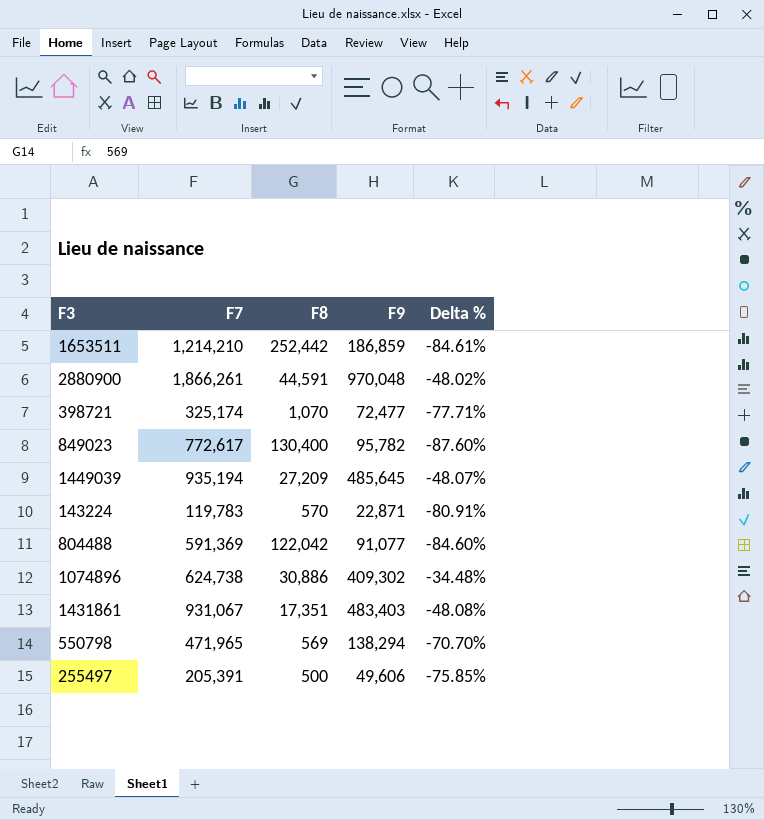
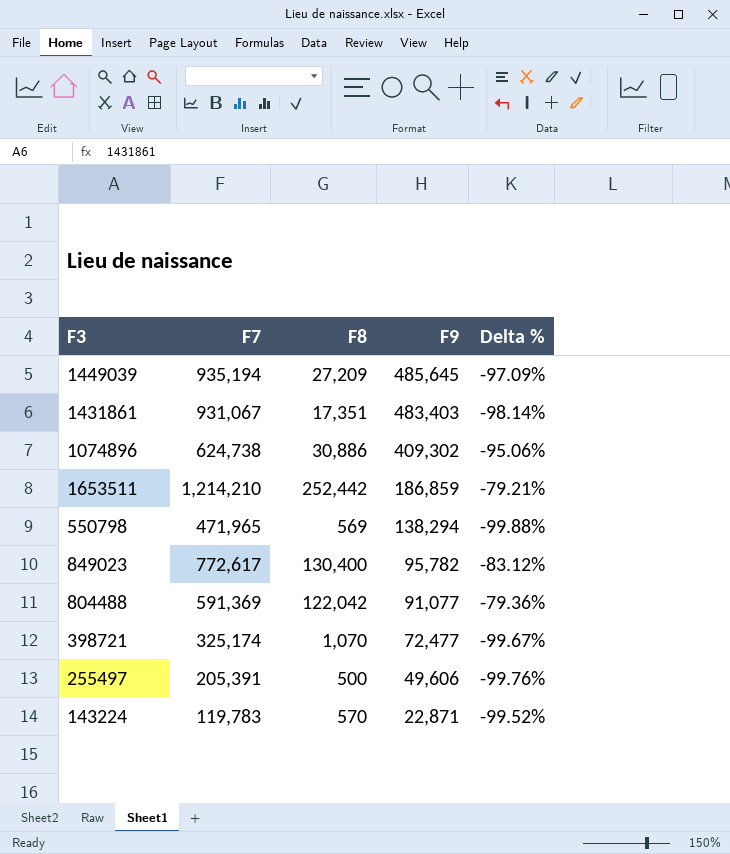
row order: none -> F9 descending
column Delta % | formula: ([F9] - [F7]) / [F7] -> ([F8] - [F7]) / [F7]
row 2880900: 1,866,261 | 44,591 | 970,048 | -48.02% -> none

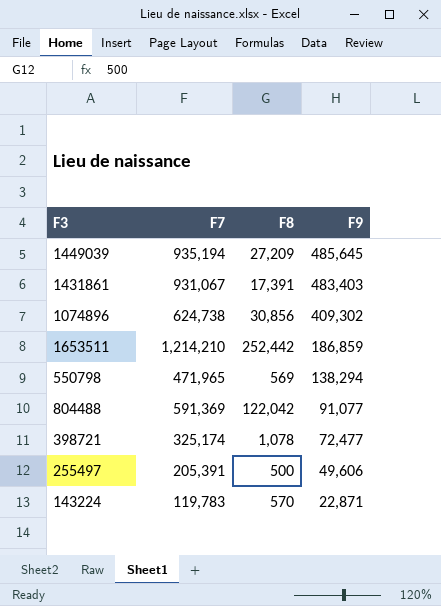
column Delta % | formula: ([F8] - [F7]) / [F7] -> none
row 849023: 772,617 | 130,400 | 95,782 | -83.12% -> none
1431861 | F8: 17,351 -> 17,391
1074896 | F8: 30,886 -> 30,856
398721 | F8: 1,070 -> 1,078

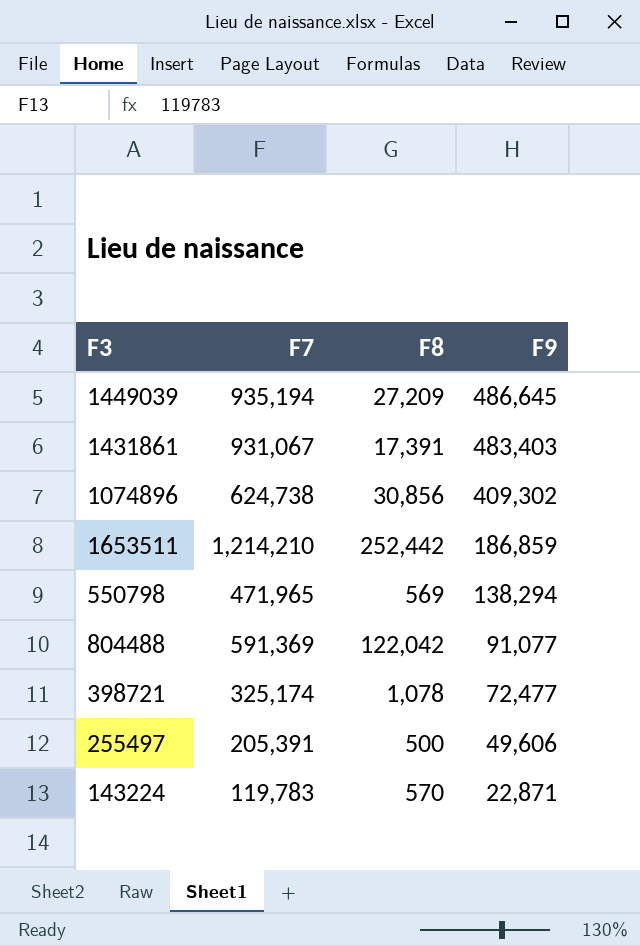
1449039 | F9: 485,645 -> 486,645

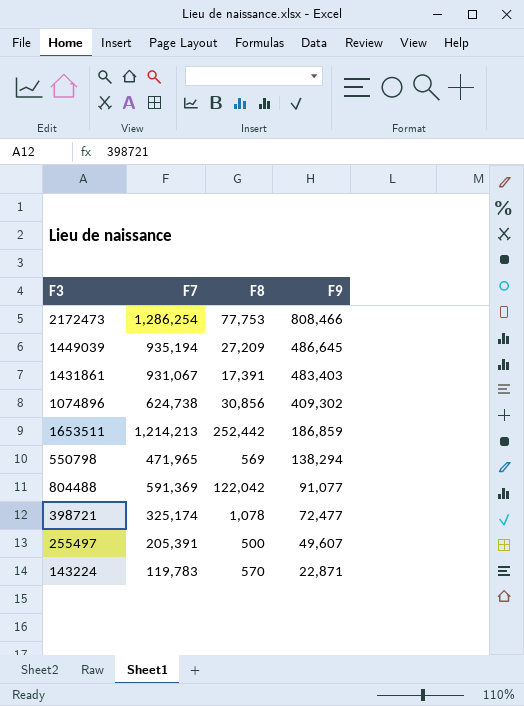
row 2172473: none -> 1,286,254 | 77,753 | 808,466
1653511 | F7: 1,214,210 -> 1,214,213
255497 | F9: 49,606 -> 49,607

